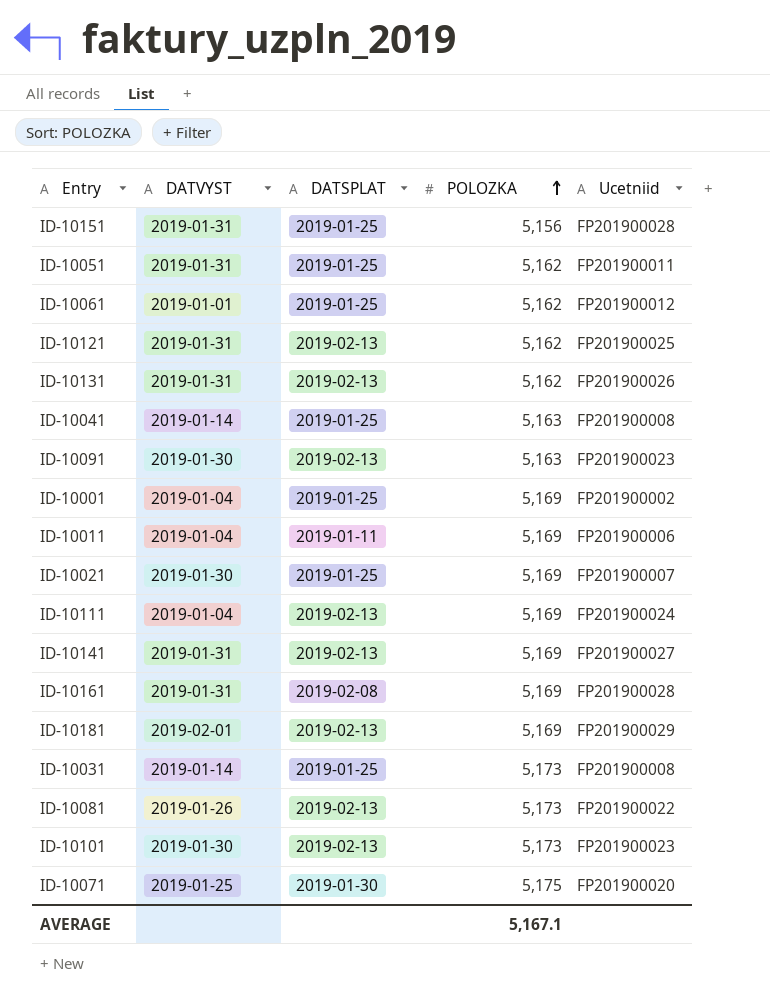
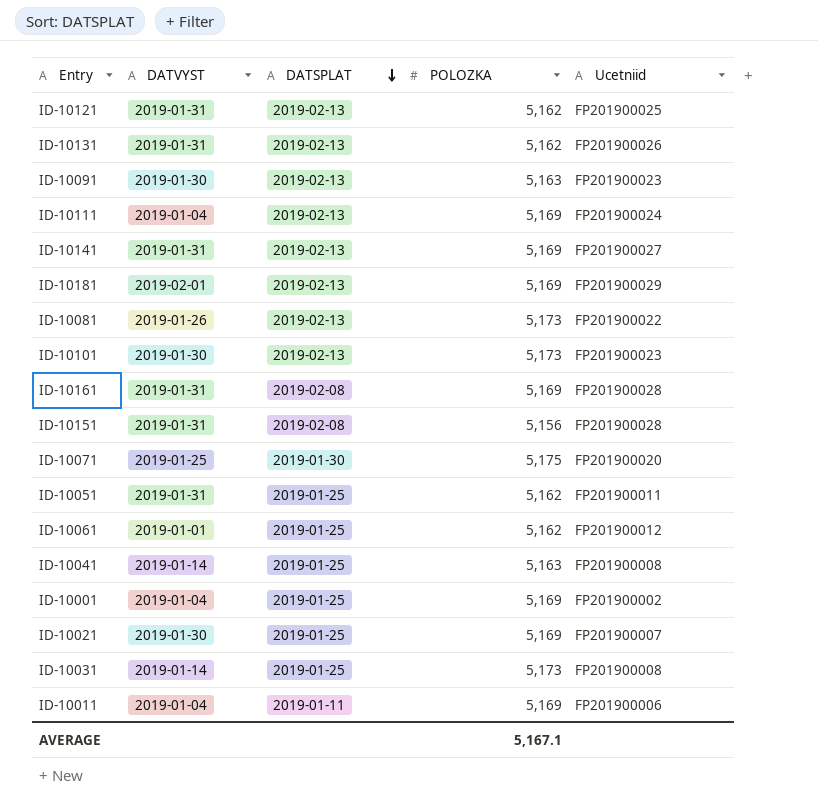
row order: POLOZKA ascending -> DATSPLAT descending
ID-10151 | DATSPLAT: 2019-01-25 -> 2019-02-08

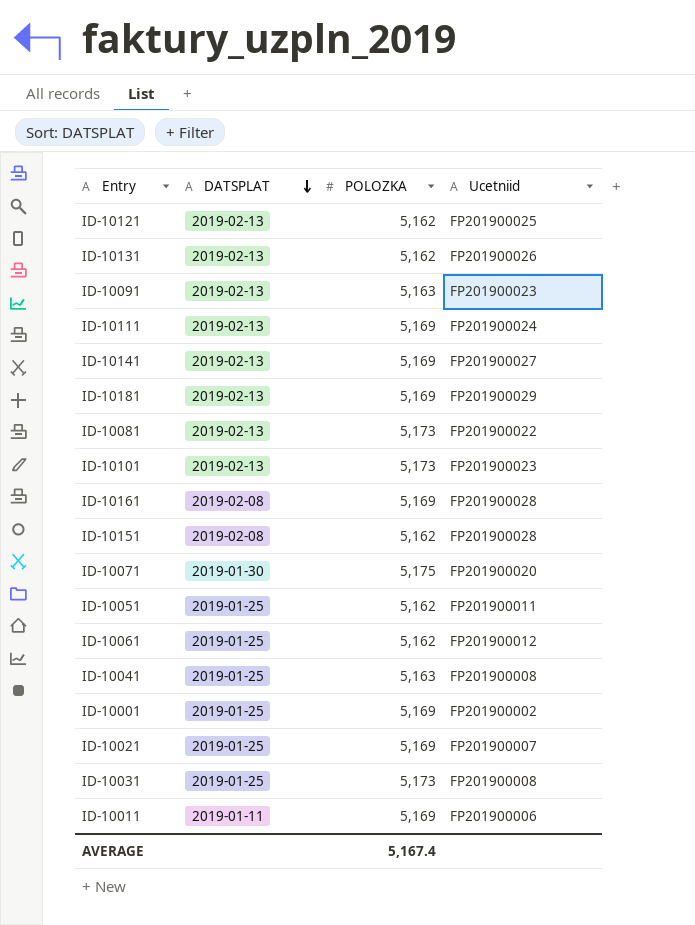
column DATVYST | position: 2 -> none
ID-10151 | POLOZKA: 5,156 -> 5,162
AVERAGE | POLOZKA: 5,167.1 -> 5,167.4

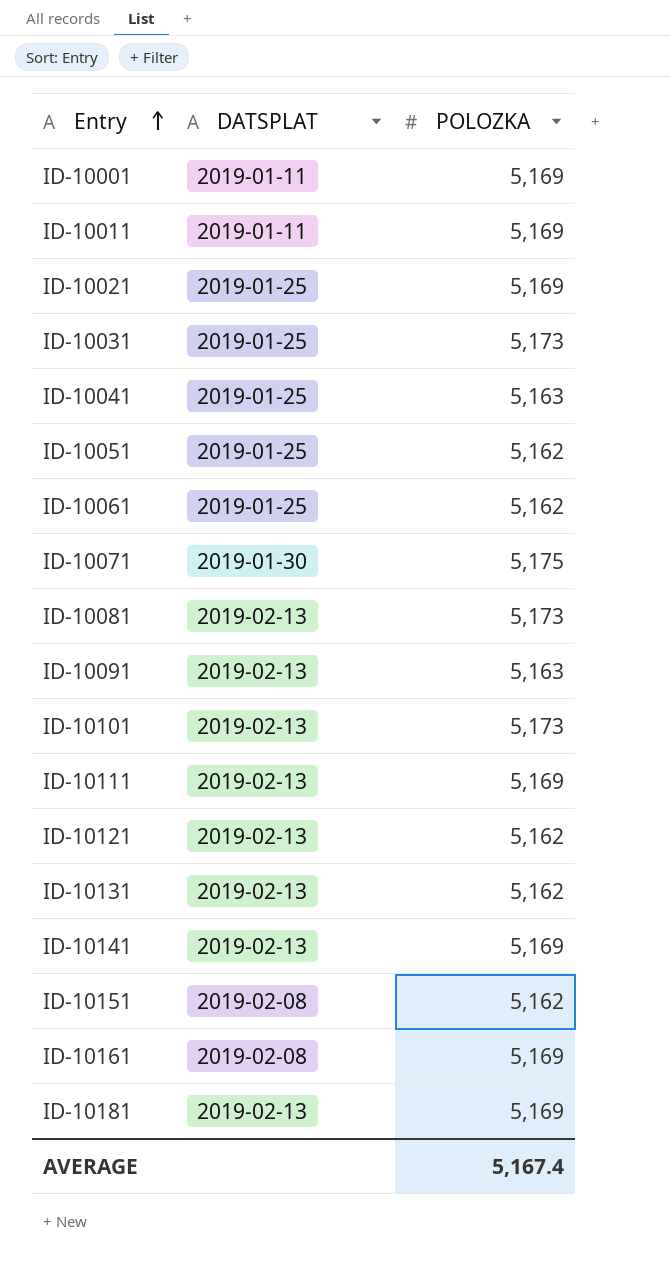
row order: DATSPLAT descending -> Entry ascending
column Ucetniid | position: 4 -> none
ID-10001 | DATSPLAT: 2019-01-25 -> 2019-01-11

